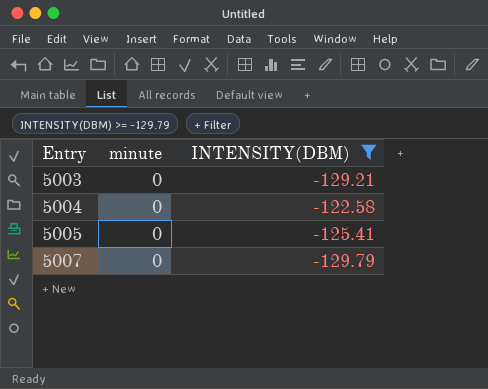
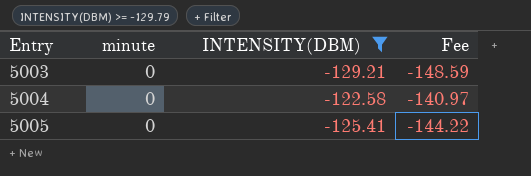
column Fee | formula: none -> [INTENSITY(DBM)] * 1.15
row 5007: 0 | -129.79 -> none

